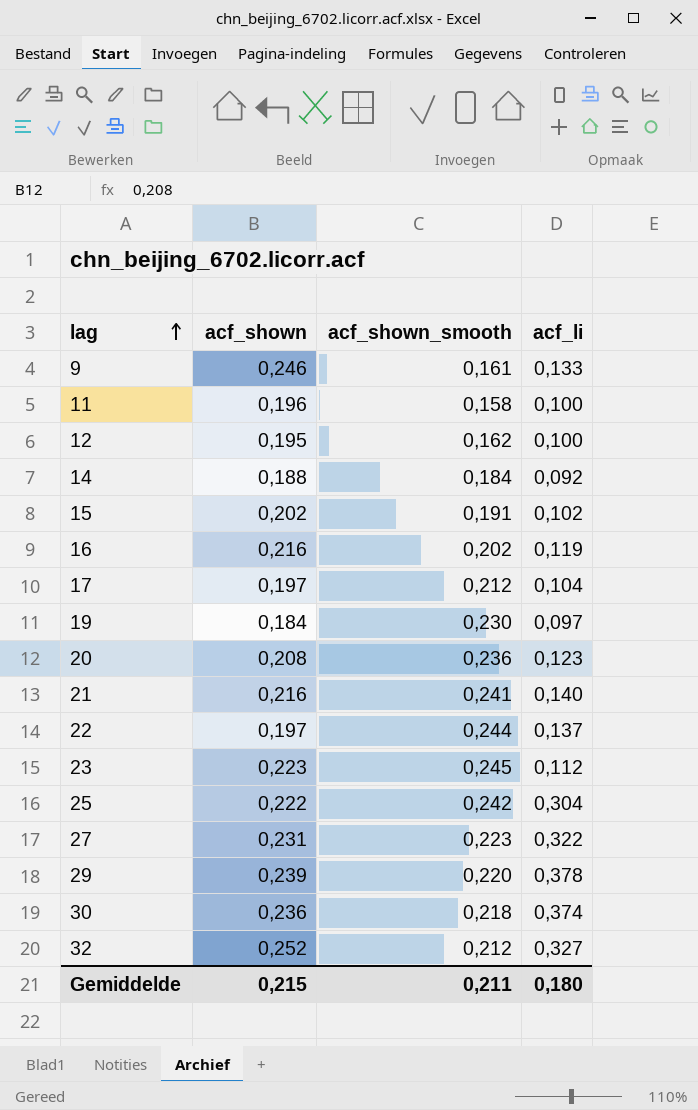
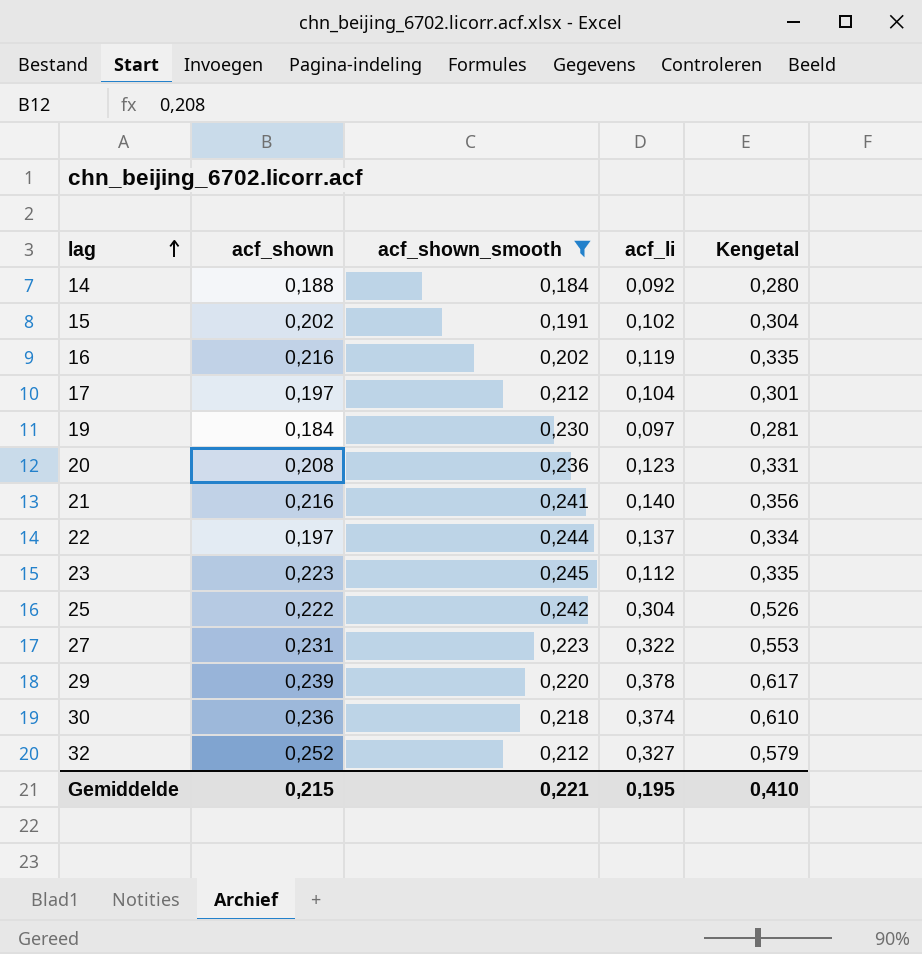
filter: none -> acf_shown_smooth >= 0,184
column Kengetal | formula: none -> [acf_shown] + [acf_li]
Gemiddelde | acf_shown_smooth: 0,211 -> 0,221
Gemiddelde | acf_li: 0,180 -> 0,195

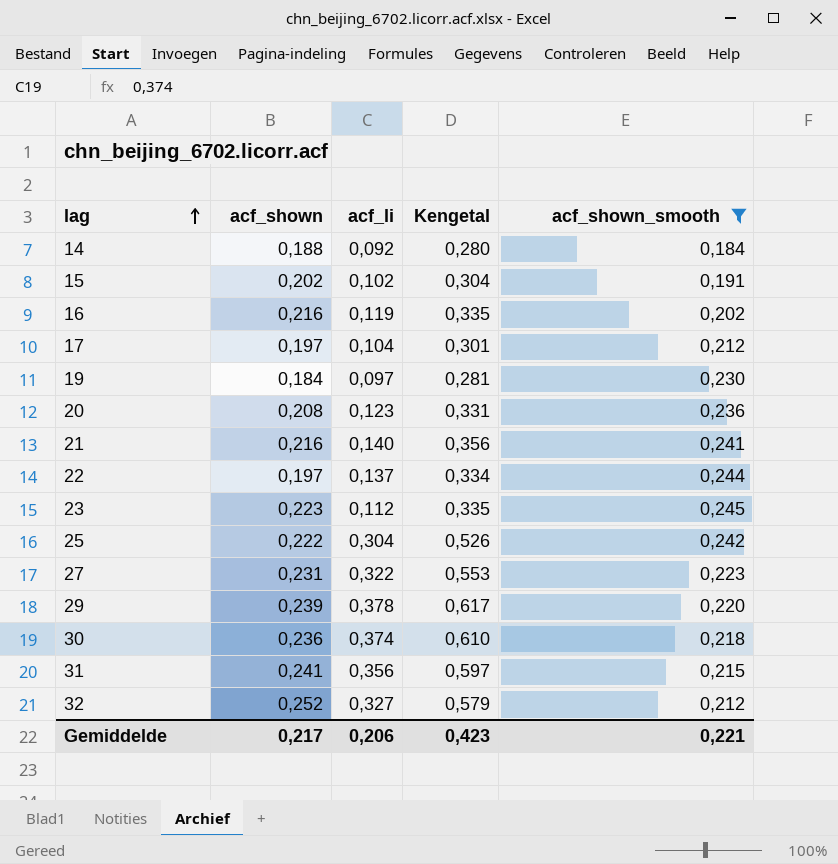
column acf_shown_smooth | position: 3 -> 5
row 31: none -> 0,241 | 0,356 | 0,597 | 0,215
Gemiddelde | acf_shown: 0,215 -> 0,217
Gemiddelde | acf_li: 0,195 -> 0,206
Gemiddelde | Kengetal: 0,410 -> 0,423

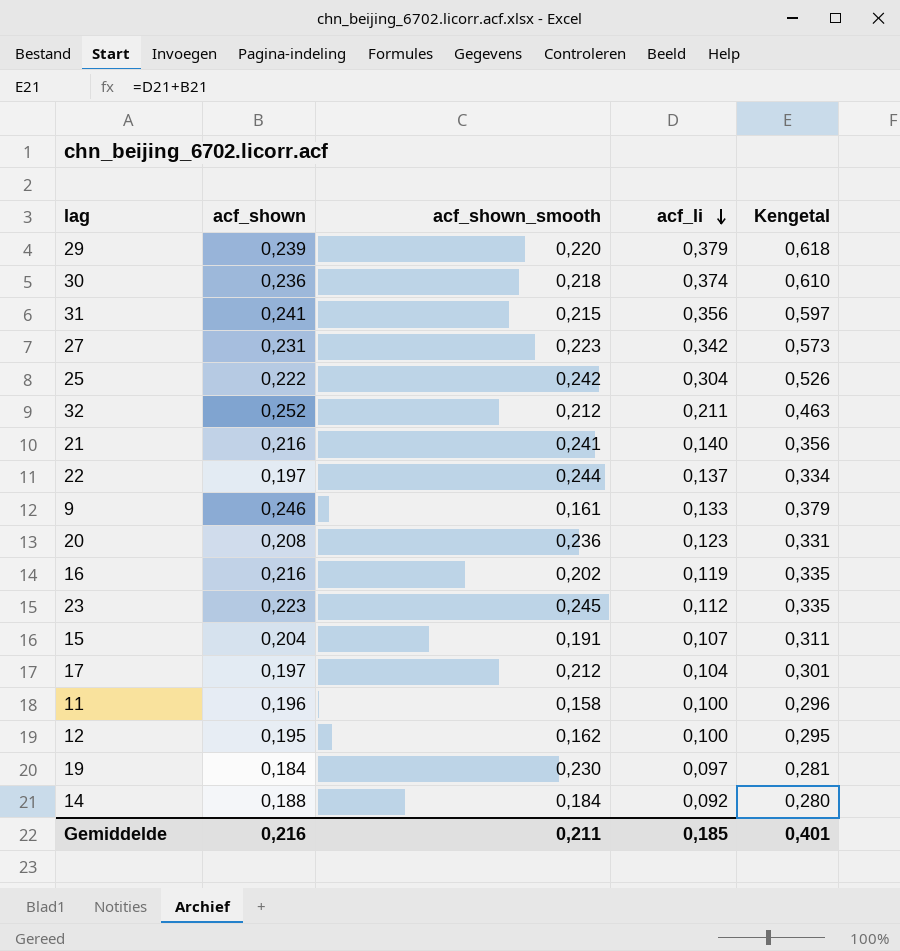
filter: acf_shown_smooth >= 0,184 -> none
row order: lag ascending -> acf_li descending
column acf_shown_smooth | position: 5 -> 3
29 | acf_li: 0,378 -> 0,379
29 | Kengetal: 0,617 -> 0,618
27 | acf_li: 0,322 -> 0,342
27 | Kengetal: 0,553 -> 0,573
32 | acf_li: 0,327 -> 0,211
32 | Kengetal: 0,579 -> 0,463
15 | acf_shown: 0,202 -> 0,204
15 | acf_li: 0,102 -> 0,107
15 | Kengetal: 0,304 -> 0,311
Gemiddelde | acf_shown: 0,217 -> 0,216
Gemiddelde | acf_shown_smooth: 0,221 -> 0,211
Gemiddelde | acf_li: 0,206 -> 0,185
Gemiddelde | Kengetal: 0,423 -> 0,401

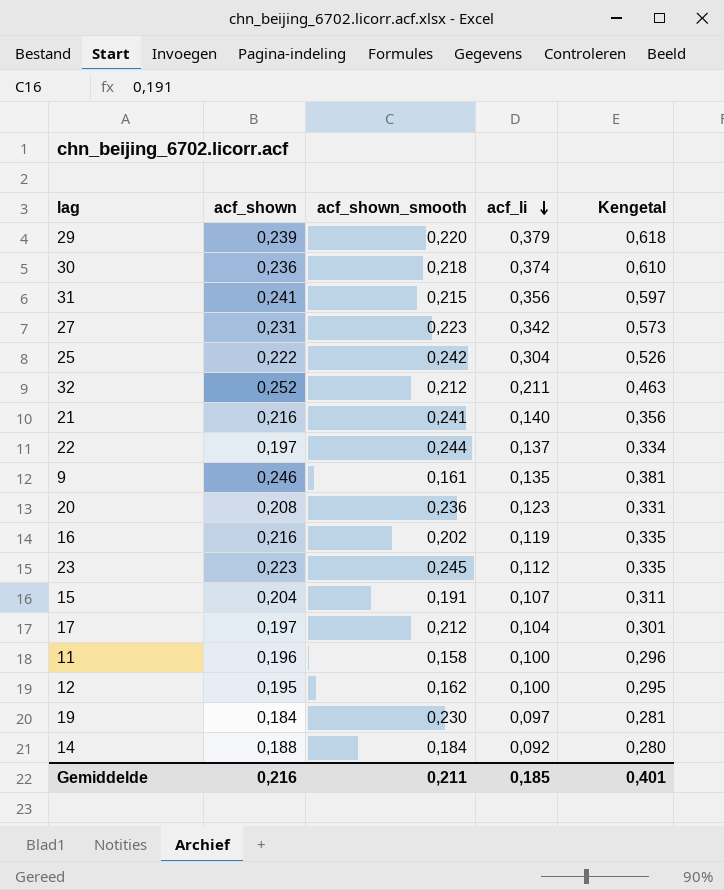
9 | acf_li: 0,133 -> 0,135
9 | Kengetal: 0,379 -> 0,381

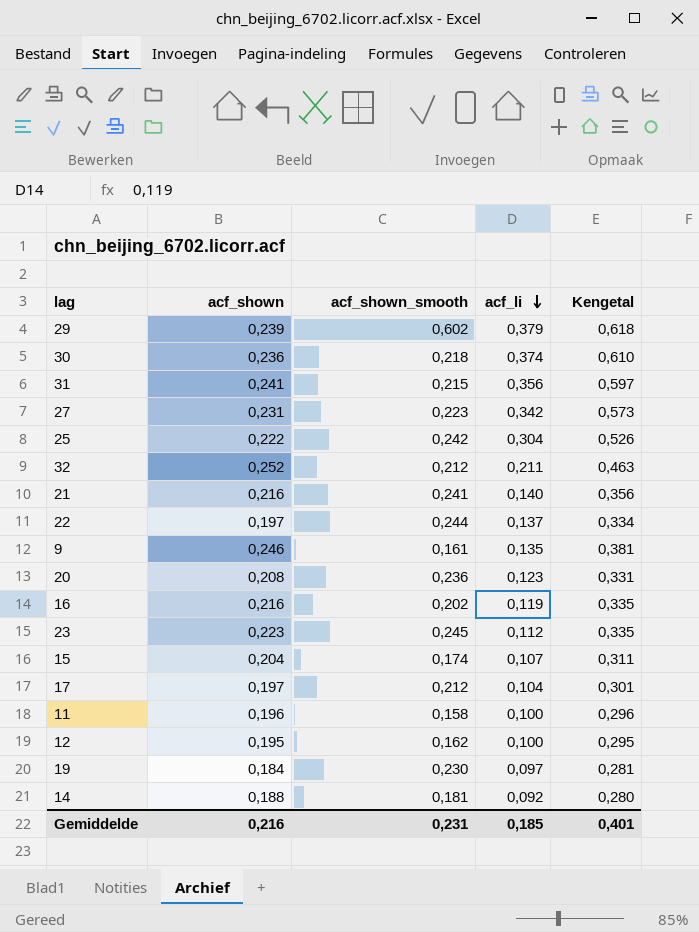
29 | acf_shown_smooth: 0,220 -> 0,602
15 | acf_shown_smooth: 0,191 -> 0,174
14 | acf_shown_smooth: 0,184 -> 0,181
Gemiddelde | acf_shown_smooth: 0,211 -> 0,231

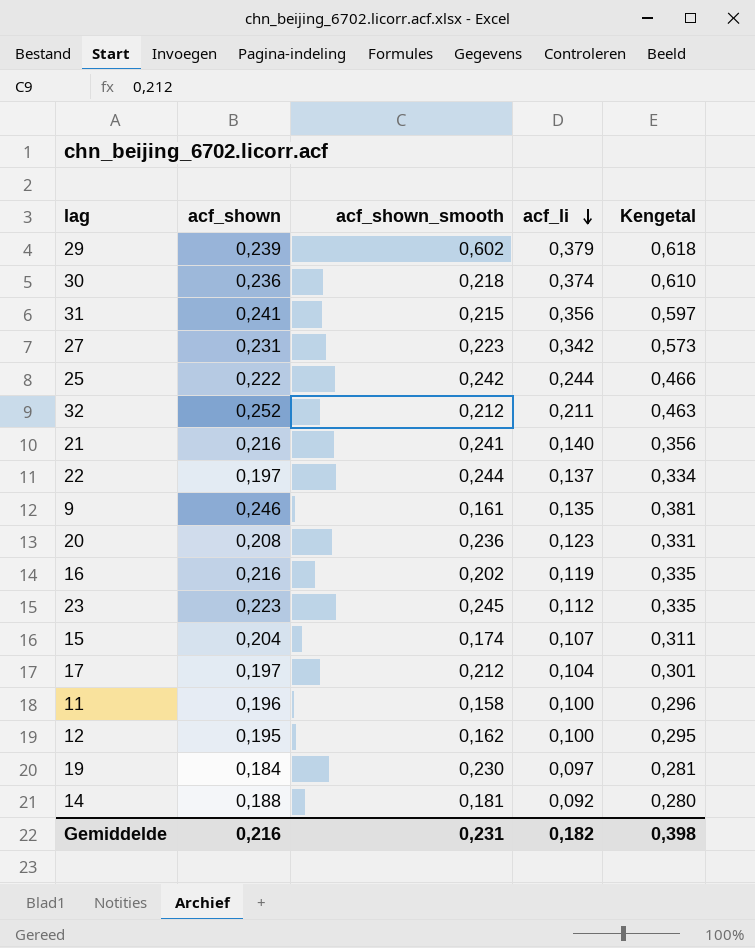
25 | acf_li: 0,304 -> 0,244
25 | Kengetal: 0,526 -> 0,466
Gemiddelde | acf_li: 0,185 -> 0,182
Gemiddelde | Kengetal: 0,401 -> 0,398

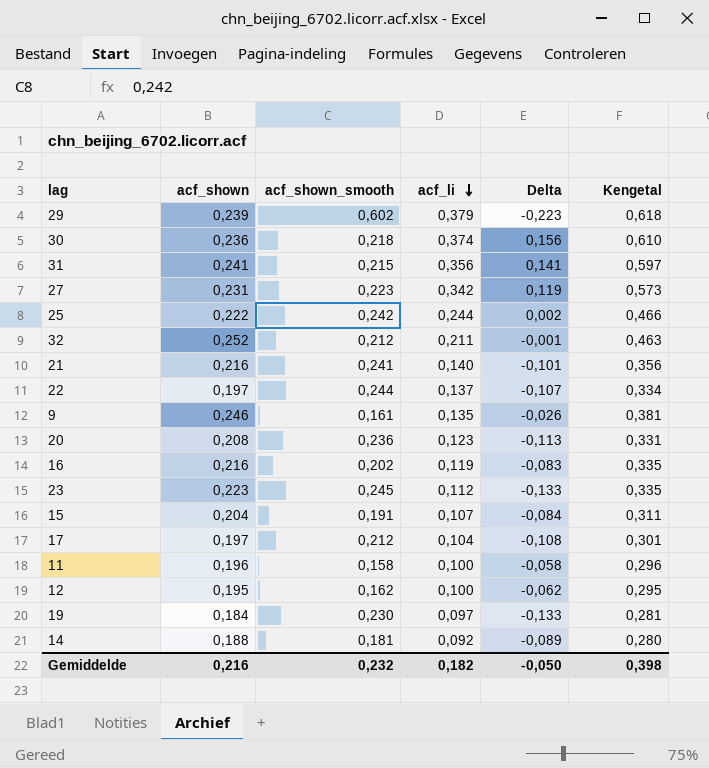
column Delta | formula: none -> [acf_li] - [acf_shown_smooth]
15 | acf_shown_smooth: 0,174 -> 0,191
Gemiddelde | acf_shown_smooth: 0,231 -> 0,232

